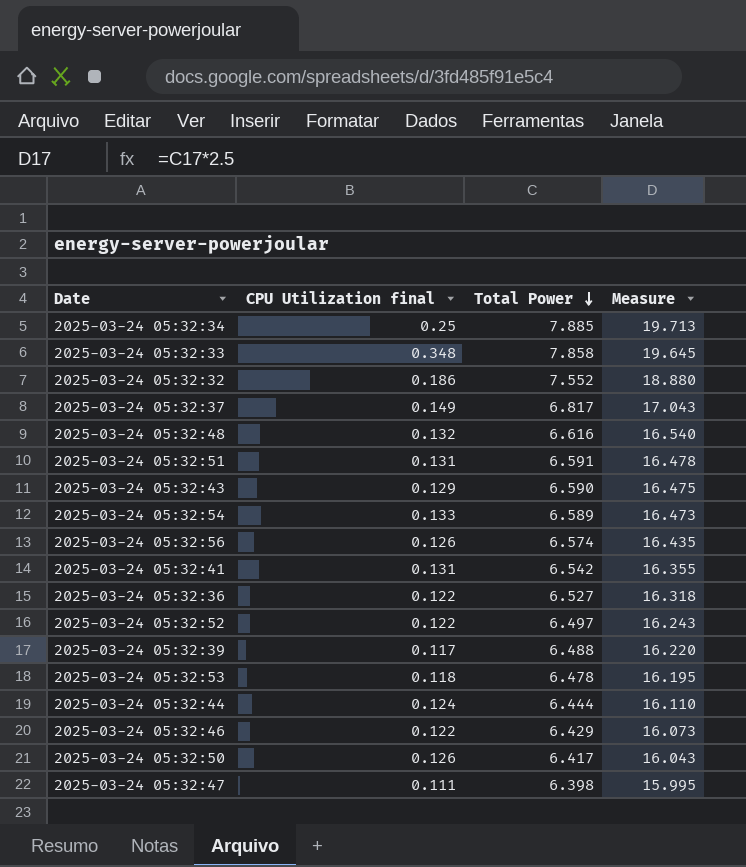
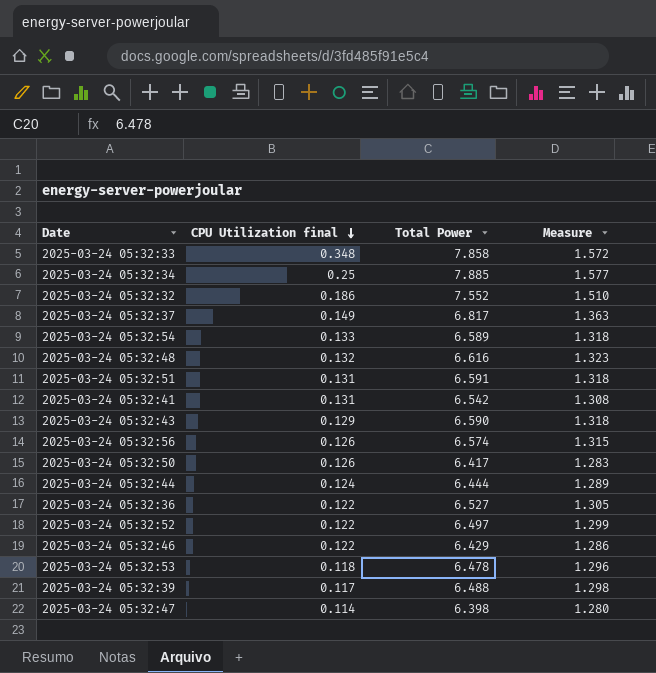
row order: Total Power descending -> CPU Utilization final descending
column Measure | formula: [Total Power] * 2.5 -> [Total Power] * 0.2
2025-03-24 05:32:47 | CPU Utilization final: 0.111 -> 0.114

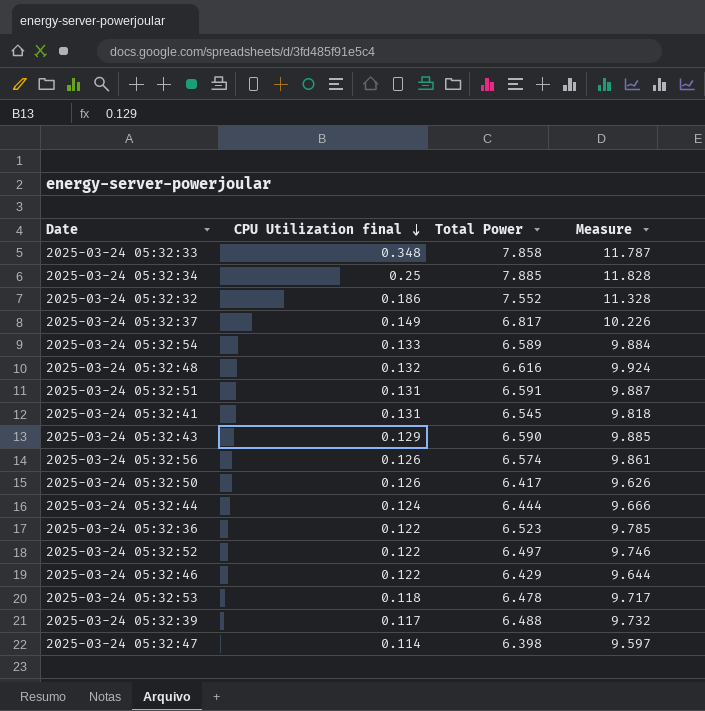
column Measure | formula: [Total Power] * 0.2 -> [Total Power] * 1.5
2025-03-24 05:32:41 | Total Power: 6.542 -> 6.545
2025-03-24 05:32:36 | Total Power: 6.527 -> 6.523

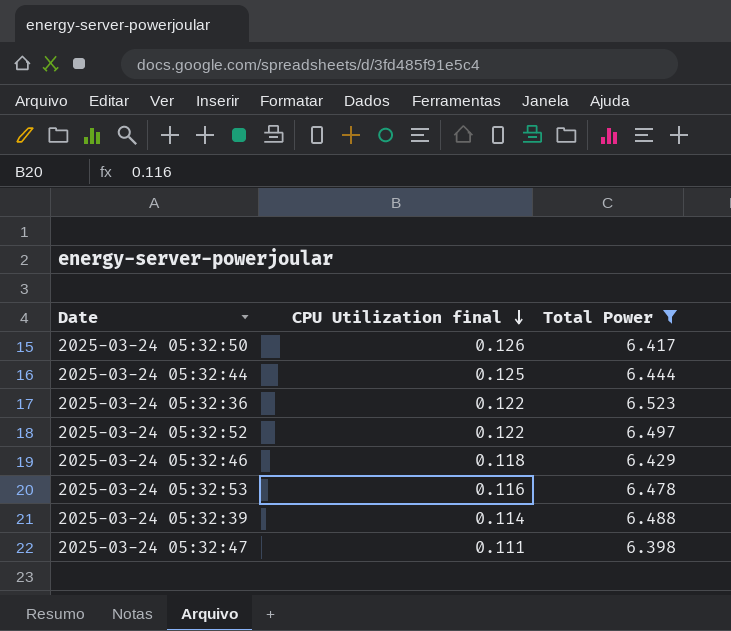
filter: none -> Total Power <= 6.523
column Measure | formula: [Total Power] * 1.5 -> none
2025-03-24 05:32:44 | CPU Utilization final: 0.124 -> 0.125
2025-03-24 05:32:46 | CPU Utilization final: 0.122 -> 0.118
2025-03-24 05:32:53 | CPU Utilization final: 0.118 -> 0.116
2025-03-24 05:32:39 | CPU Utilization final: 0.117 -> 0.114
2025-03-24 05:32:47 | CPU Utilization final: 0.114 -> 0.111

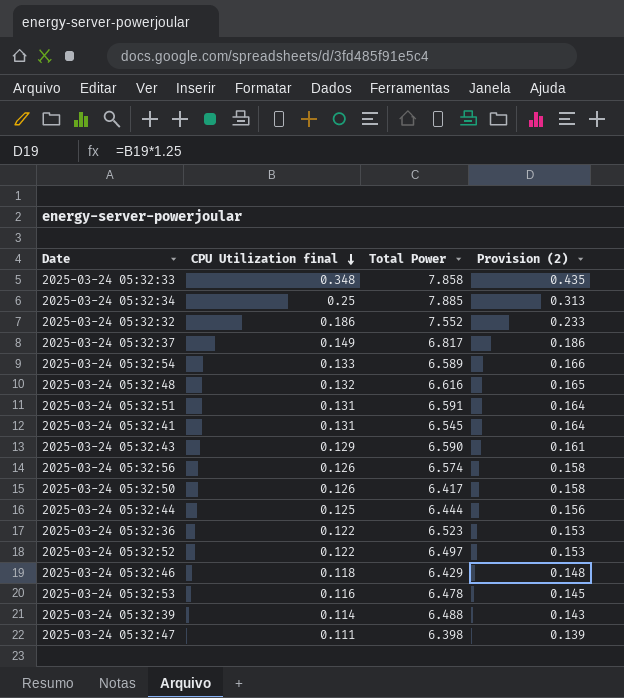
filter: Total Power <= 6.523 -> none
column Provision (2) | formula: none -> [CPU Utilization final] * 1.25

